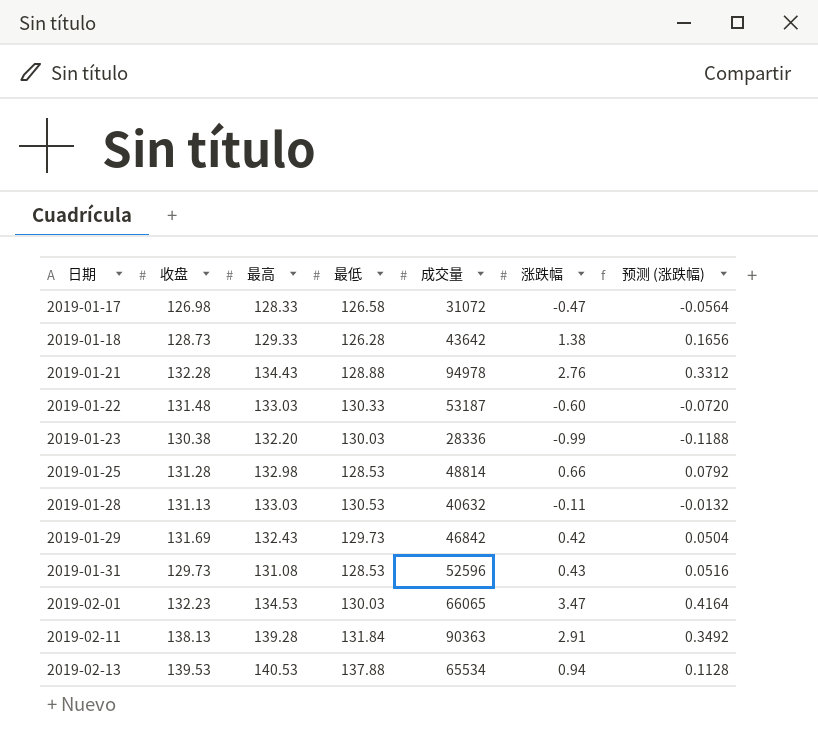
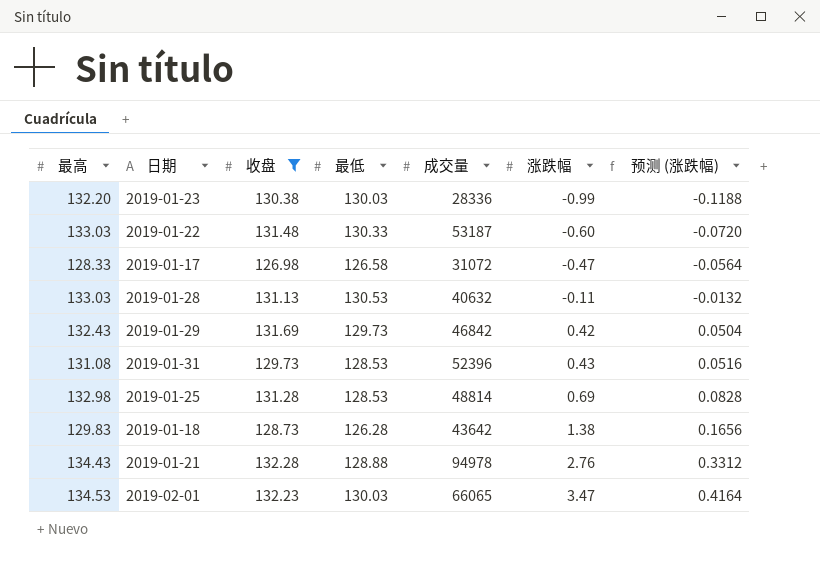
filter: none -> 收盘 <= 132.28
row order: 日期 ascending -> 涨跌幅 ascending
column 最高 | position: 3 -> 1
2019-01-31 | 成交量: 52596 -> 52396
2019-01-25 | 涨跌幅: 0.66 -> 0.69
2019-01-25 | 预测 (涨跌幅): 0.0792 -> 0.0828
2019-01-18 | 最高: 129.33 -> 129.83

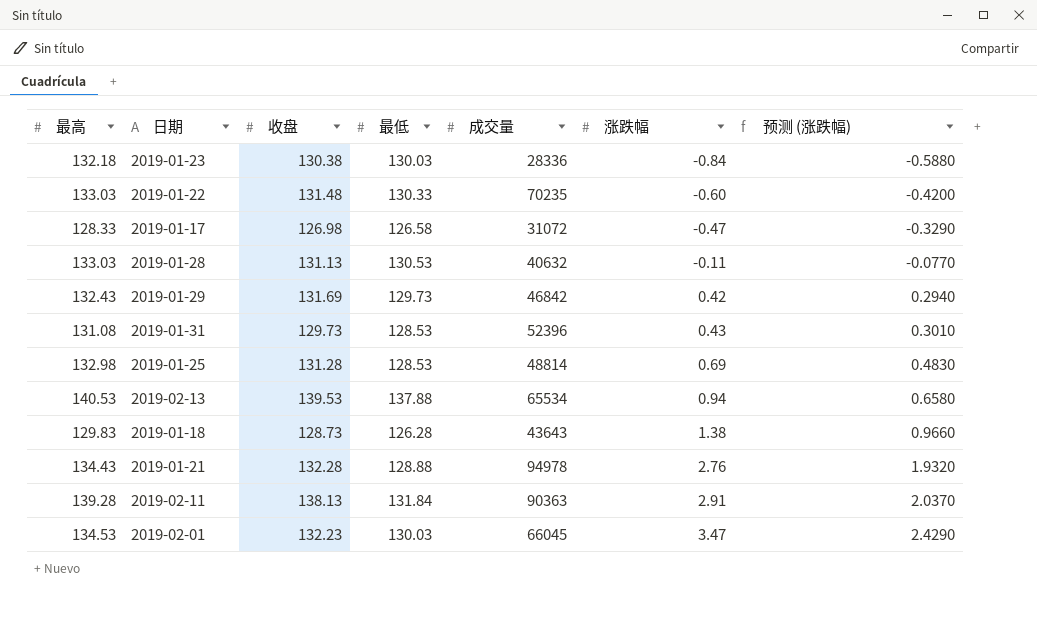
filter: 收盘 <= 132.28 -> none
column 预测 (涨跌幅) | formula: [涨跌幅] * 0.12 -> [涨跌幅] * 0.7
2019-01-23 | 最高: 132.20 -> 132.18
2019-01-23 | 涨跌幅: -0.99 -> -0.84
2019-01-22 | 成交量: 53187 -> 70235
2019-01-18 | 成交量: 43642 -> 43643
2019-02-01 | 成交量: 66065 -> 66045

